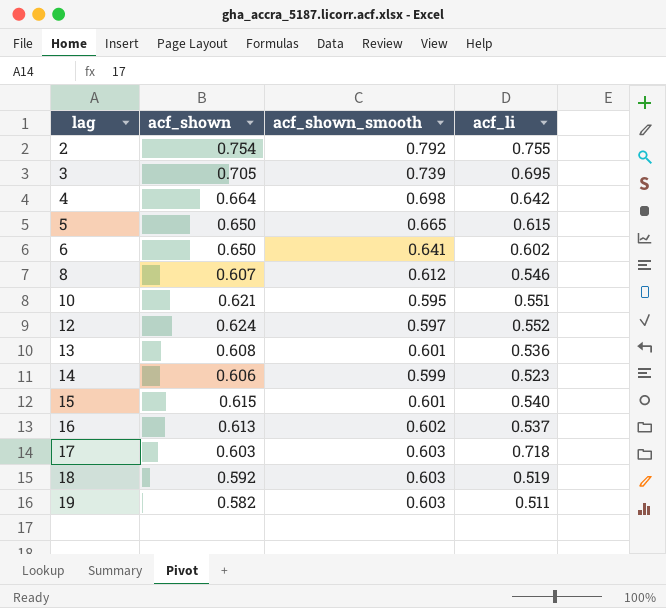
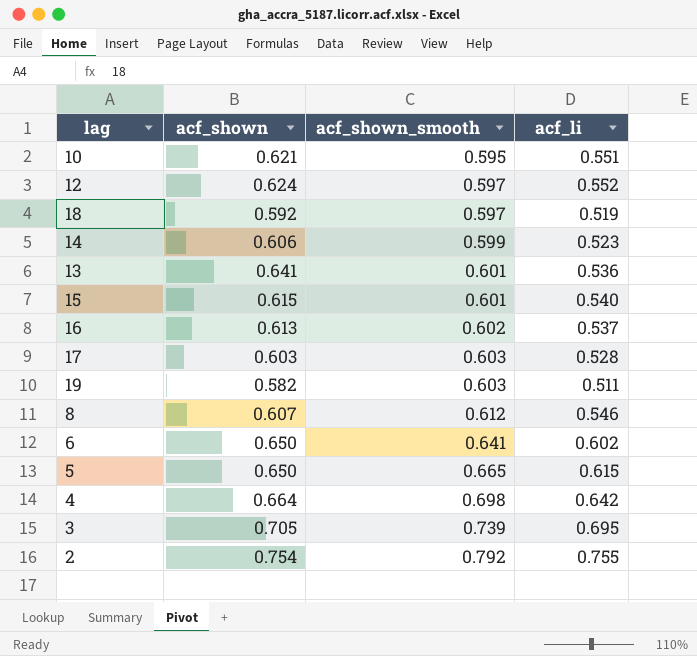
row order: lag ascending -> acf_shown_smooth ascending
18 | acf_shown_smooth: 0.603 -> 0.597
13 | acf_shown: 0.608 -> 0.641
17 | acf_li: 0.718 -> 0.528

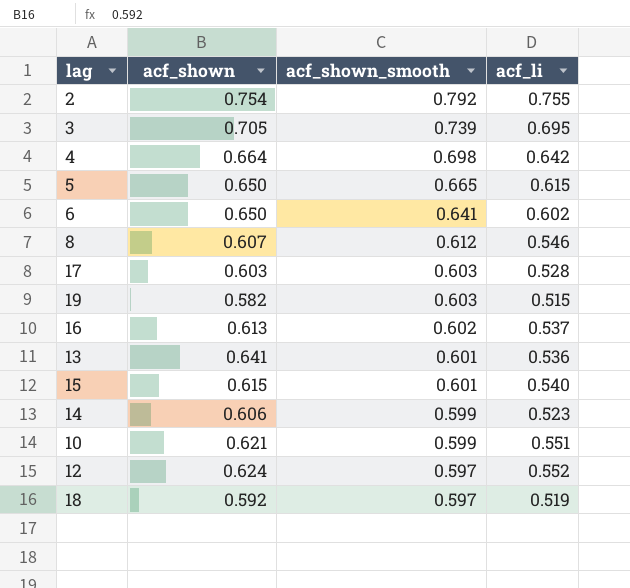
row order: acf_shown_smooth ascending -> acf_shown_smooth descending
19 | acf_li: 0.511 -> 0.515
10 | acf_shown_smooth: 0.595 -> 0.599

